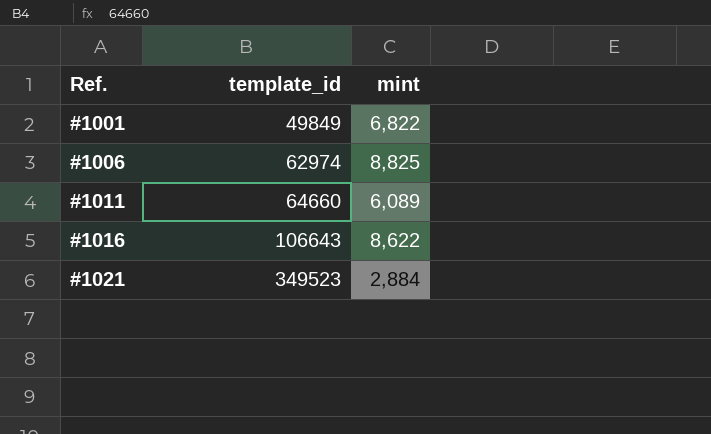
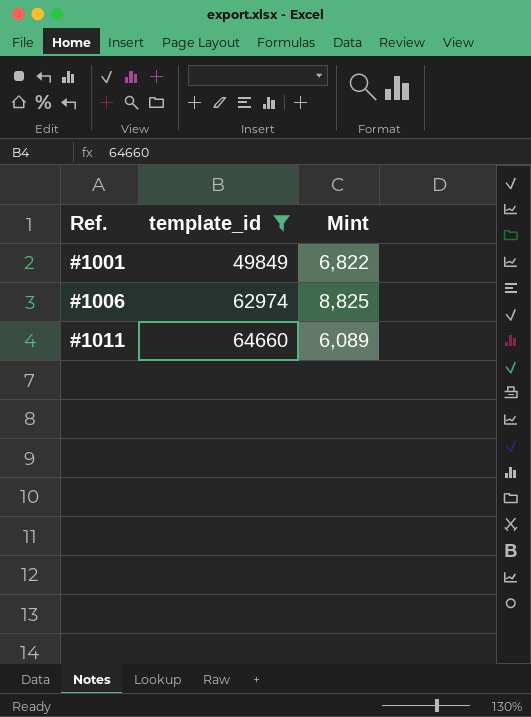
filter: none -> template_id <= 64660
column name: mint -> Mint

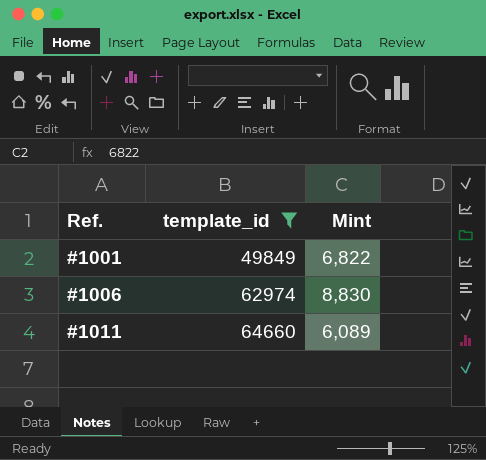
#1006 | Mint: 8,825 -> 8,830

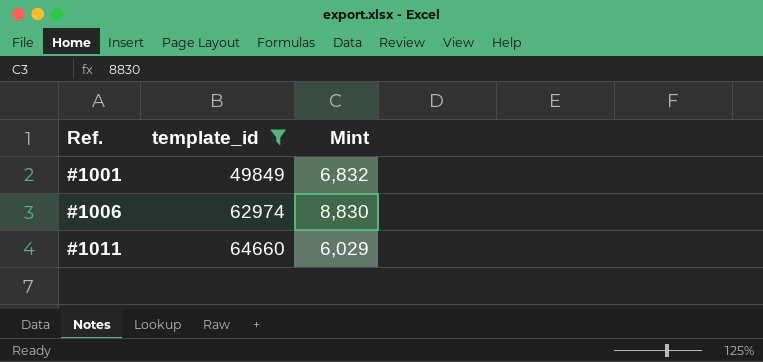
#1001 | Mint: 6,822 -> 6,832
#1011 | Mint: 6,089 -> 6,029

